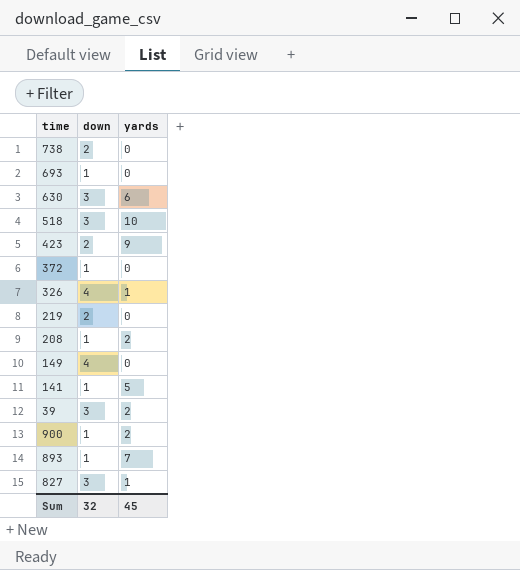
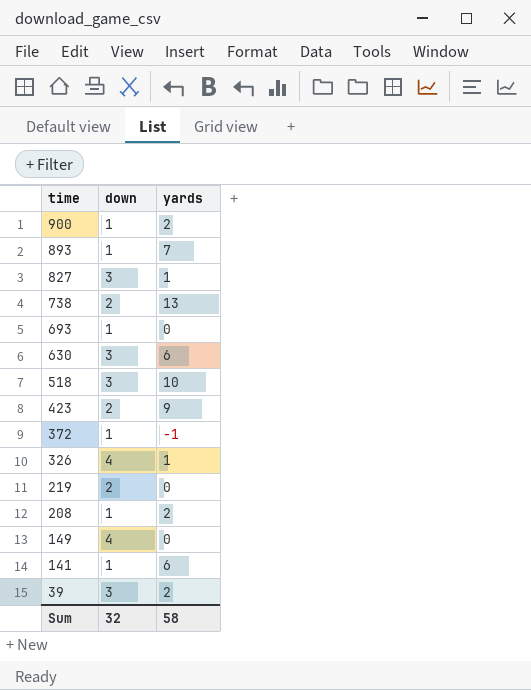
row order: none -> time descending
738 | yards: 0 -> 13
372 | yards: 0 -> -1
141 | yards: 5 -> 6
Sum | yards: 45 -> 58

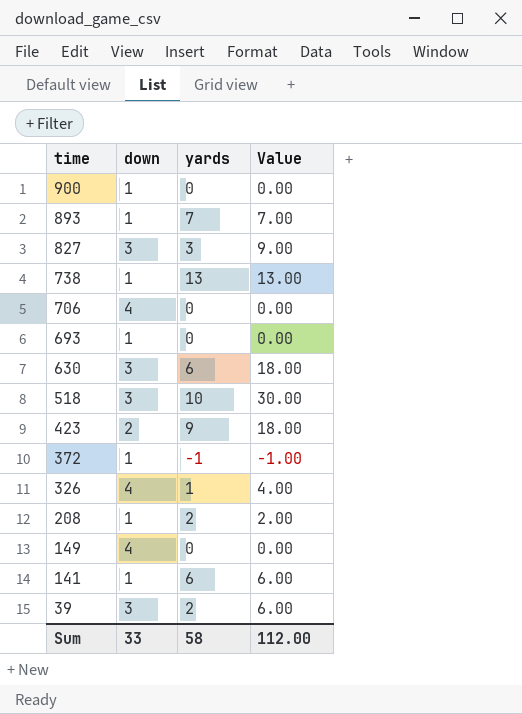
column Value | formula: none -> [down] * [yards]
row 219: 2 | 0 -> none
900 | yards: 2 -> 0
827 | yards: 1 -> 3
738 | down: 2 -> 1
row 706: none -> 4 | 0 | 0.00
Sum | down: 32 -> 33

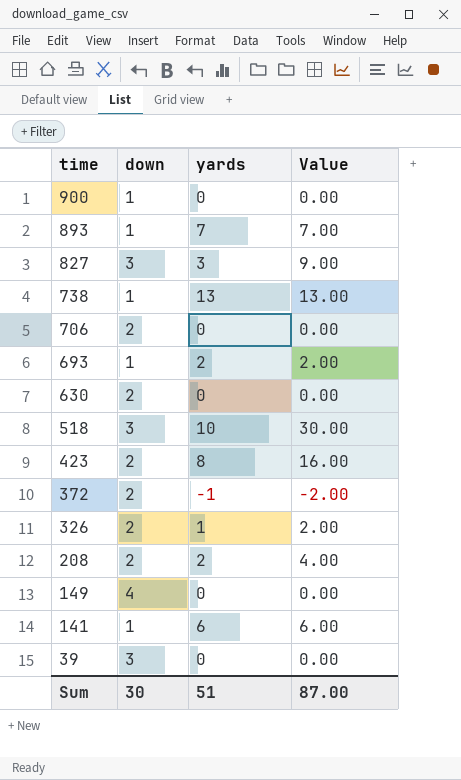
706 | down: 4 -> 2
693 | yards: 0 -> 2
693 | Value: 0.00 -> 2.00
630 | down: 3 -> 2
630 | yards: 6 -> 0
630 | Value: 18.00 -> 0.00
423 | yards: 9 -> 8
423 | Value: 18.00 -> 16.00
372 | down: 1 -> 2
372 | Value: -1.00 -> -2.00
326 | down: 4 -> 2
326 | Value: 4.00 -> 2.00
208 | down: 1 -> 2
208 | Value: 2.00 -> 4.00
39 | yards: 2 -> 0
39 | Value: 6.00 -> 0.00
Sum | down: 33 -> 30
Sum | yards: 58 -> 51
Sum | Value: 112.00 -> 87.00

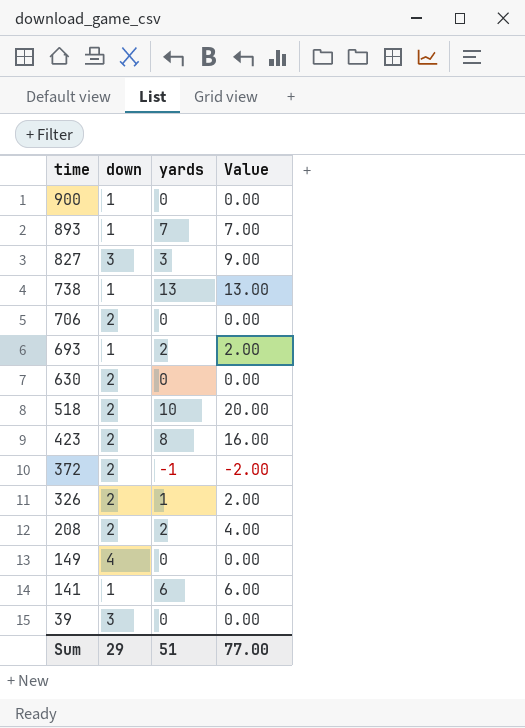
518 | down: 3 -> 2
518 | Value: 30.00 -> 20.00
Sum | down: 30 -> 29
Sum | Value: 87.00 -> 77.00

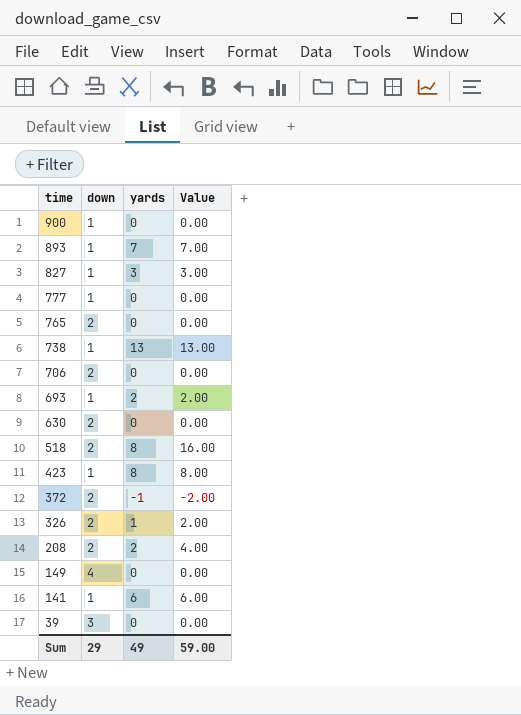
827 | down: 3 -> 1
827 | Value: 9.00 -> 3.00
row 777: none -> 1 | 0 | 0.00
row 765: none -> 2 | 0 | 0.00
518 | yards: 10 -> 8
518 | Value: 20.00 -> 16.00
423 | down: 2 -> 1
423 | Value: 16.00 -> 8.00
Sum | yards: 51 -> 49
Sum | Value: 77.00 -> 59.00

